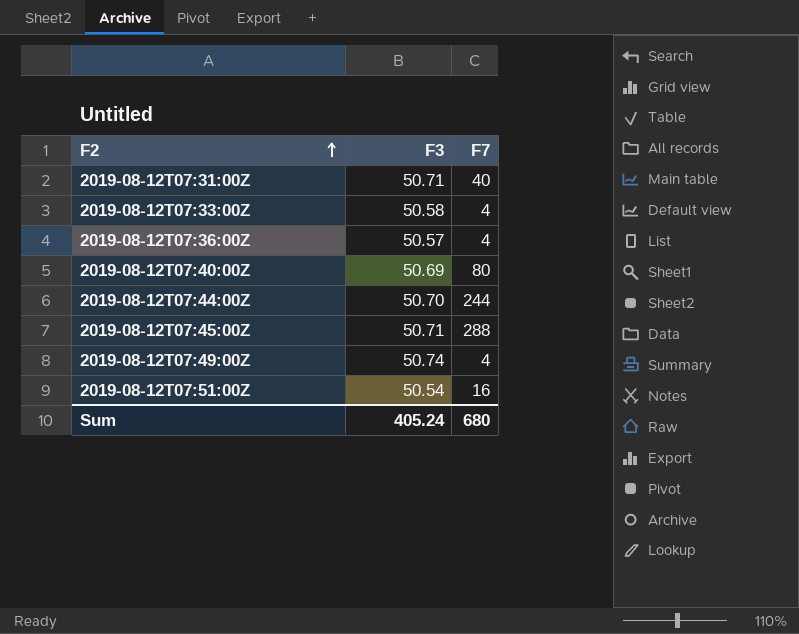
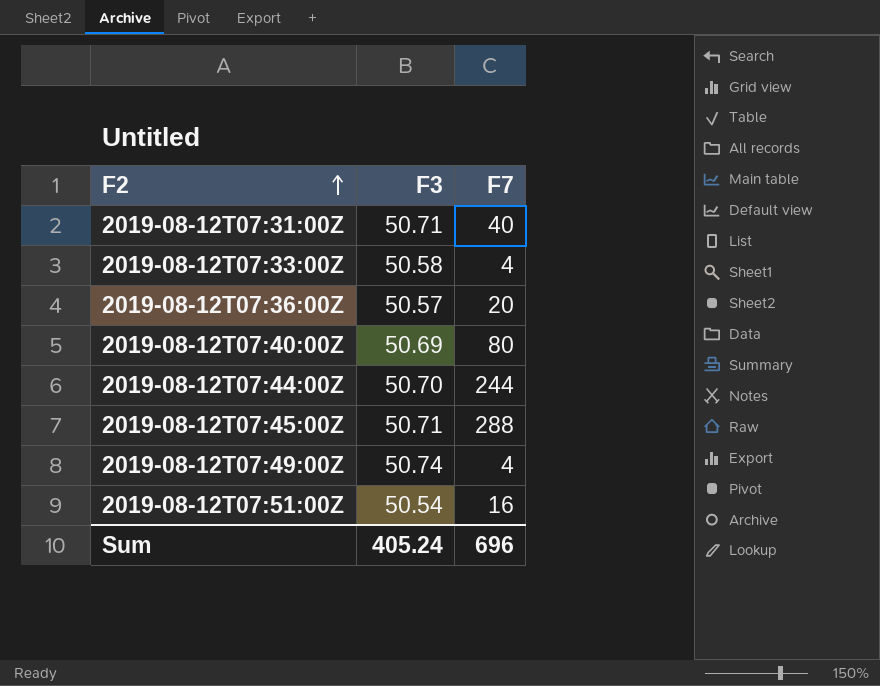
2019-08-12T07:36:00Z | F7: 4 -> 20
Sum | F7: 680 -> 696

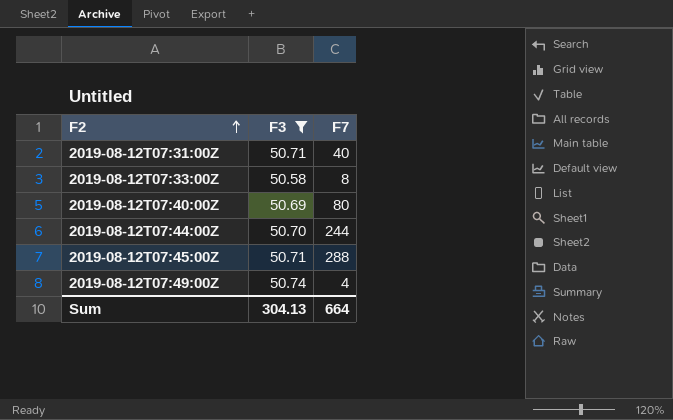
filter: none -> F3 >= 50.58
2019-08-12T07:33:00Z | F7: 4 -> 8
Sum | F3: 405.24 -> 304.13
Sum | F7: 696 -> 664

